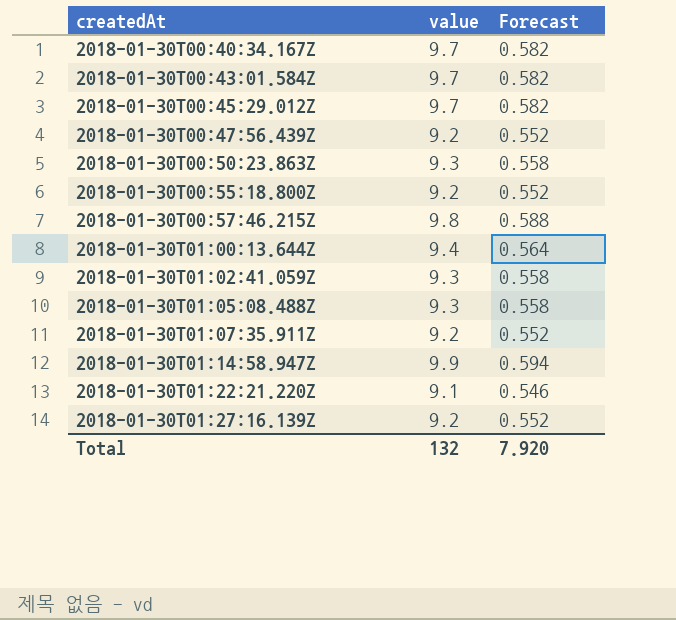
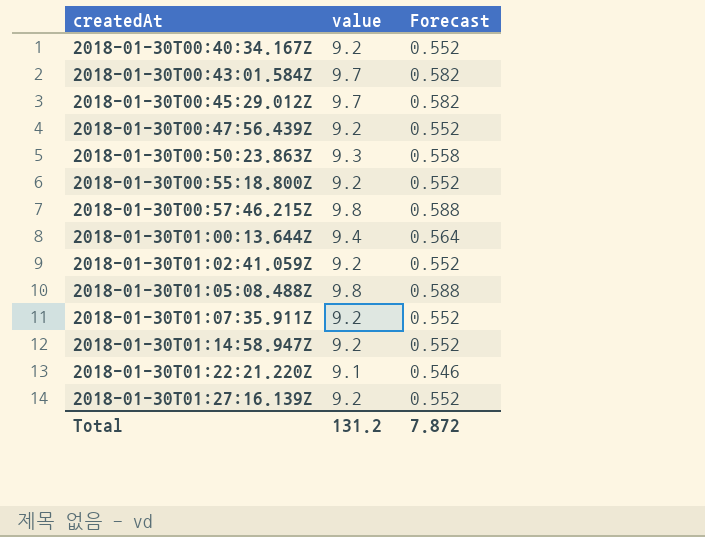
2018-01-30T00:40:34.167Z | value: 9.7 -> 9.2
2018-01-30T00:40:34.167Z | Forecast: 0.582 -> 0.552
2018-01-30T01:02:41.059Z | value: 9.3 -> 9.2
2018-01-30T01:02:41.059Z | Forecast: 0.558 -> 0.552
2018-01-30T01:05:08.488Z | value: 9.3 -> 9.8
2018-01-30T01:05:08.488Z | Forecast: 0.558 -> 0.588
2018-01-30T01:14:58.947Z | value: 9.9 -> 9.2
2018-01-30T01:14:58.947Z | Forecast: 0.594 -> 0.552
Total | value: 132 -> 131.2
Total | Forecast: 7.920 -> 7.872

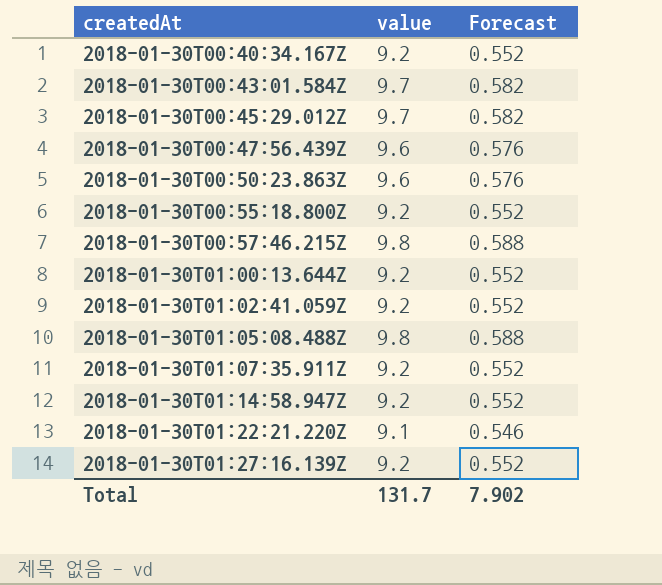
2018-01-30T00:47:56.439Z | value: 9.2 -> 9.6
2018-01-30T00:47:56.439Z | Forecast: 0.552 -> 0.576
2018-01-30T00:50:23.863Z | value: 9.3 -> 9.6
2018-01-30T00:50:23.863Z | Forecast: 0.558 -> 0.576
2018-01-30T01:00:13.644Z | value: 9.4 -> 9.2
2018-01-30T01:00:13.644Z | Forecast: 0.564 -> 0.552
Total | value: 131.2 -> 131.7
Total | Forecast: 7.872 -> 7.902

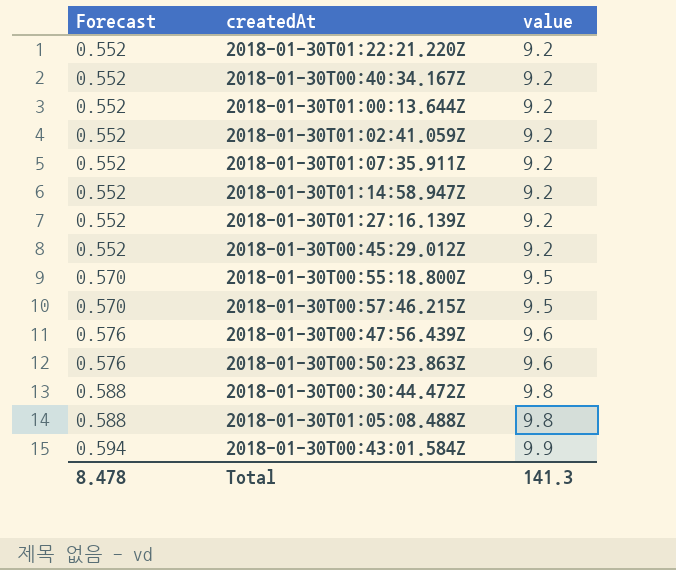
row order: createdAt ascending -> Forecast ascending
column Forecast | position: 3 -> 1
2018-01-30T01:22:21.220Z | Forecast: 0.546 -> 0.552
2018-01-30T01:22:21.220Z | value: 9.1 -> 9.2
2018-01-30T00:45:29.012Z | Forecast: 0.582 -> 0.552
2018-01-30T00:45:29.012Z | value: 9.7 -> 9.2
2018-01-30T00:55:18.800Z | Forecast: 0.552 -> 0.570
2018-01-30T00:55:18.800Z | value: 9.2 -> 9.5
2018-01-30T00:57:46.215Z | Forecast: 0.588 -> 0.570
2018-01-30T00:57:46.215Z | value: 9.8 -> 9.5
row 2018-01-30T00:30:44.472Z: none -> 0.588 | 9.8
2018-01-30T00:43:01.584Z | Forecast: 0.582 -> 0.594
2018-01-30T00:43:01.584Z | value: 9.7 -> 9.9
Total | Forecast: 7.902 -> 8.478
Total | value: 131.7 -> 141.3

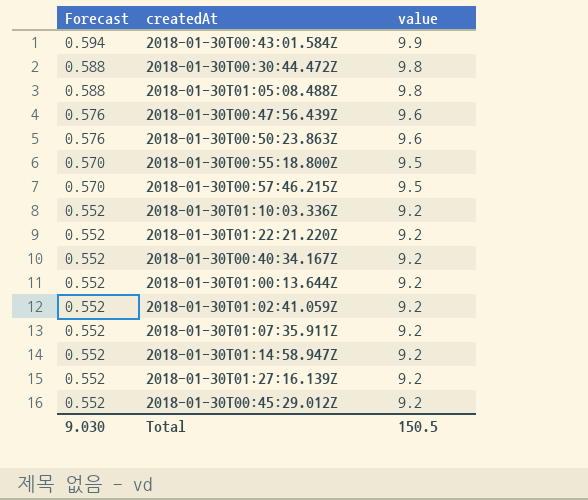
row order: Forecast ascending -> Forecast descending
row 2018-01-30T01:10:03.336Z: none -> 0.552 | 9.2
Total | Forecast: 8.478 -> 9.030
Total | value: 141.3 -> 150.5

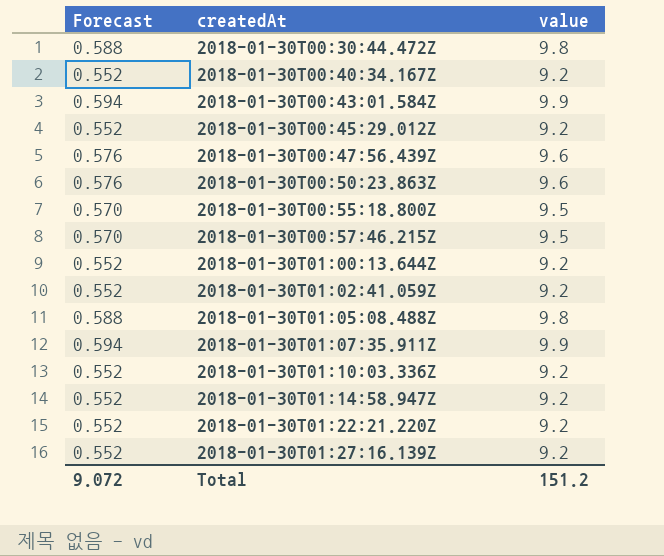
row order: Forecast descending -> createdAt ascending
2018-01-30T01:07:35.911Z | Forecast: 0.552 -> 0.594
2018-01-30T01:07:35.911Z | value: 9.2 -> 9.9
Total | Forecast: 9.030 -> 9.072
Total | value: 150.5 -> 151.2

